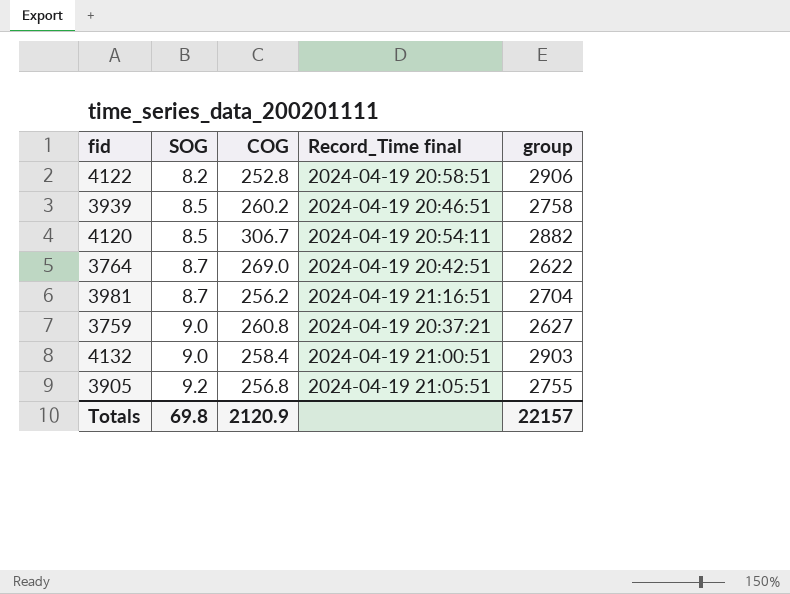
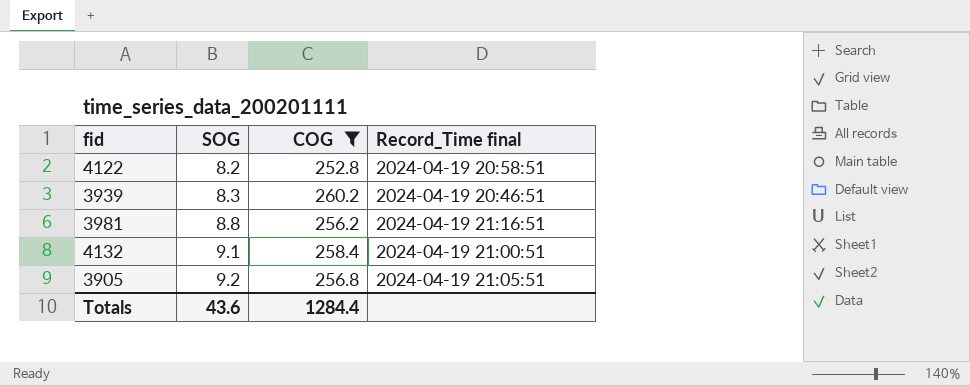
filter: none -> COG <= 260.2
column group | position: 5 -> none
3939 | SOG: 8.5 -> 8.3
3981 | SOG: 8.7 -> 8.8
4132 | SOG: 9.0 -> 9.1
Totals | SOG: 69.8 -> 43.6
Totals | COG: 2120.9 -> 1284.4

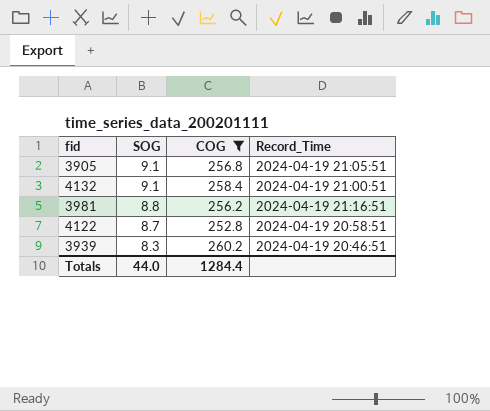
row order: SOG ascending -> SOG descending
column name: Record_Time final -> Record_Time
3905 | SOG: 9.2 -> 9.1
4122 | SOG: 8.2 -> 8.7
Totals | SOG: 43.6 -> 44.0

